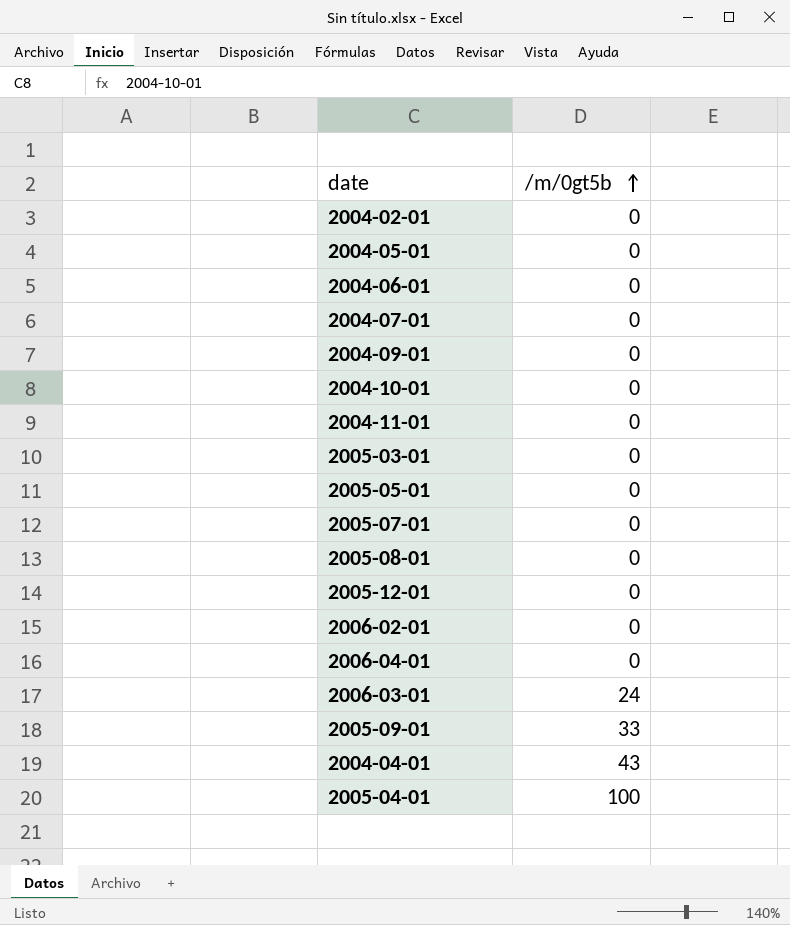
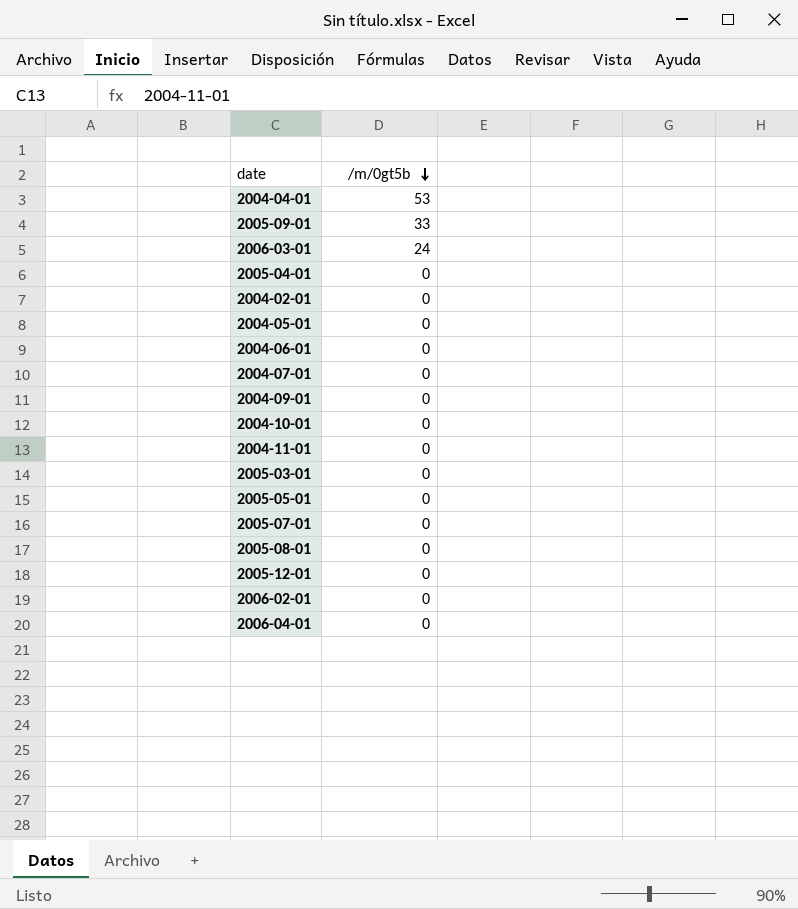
row order: /m/0gt5b ascending -> /m/0gt5b descending
2004-04-01 | /m/0gt5b: 43 -> 53
2005-04-01 | /m/0gt5b: 100 -> 0

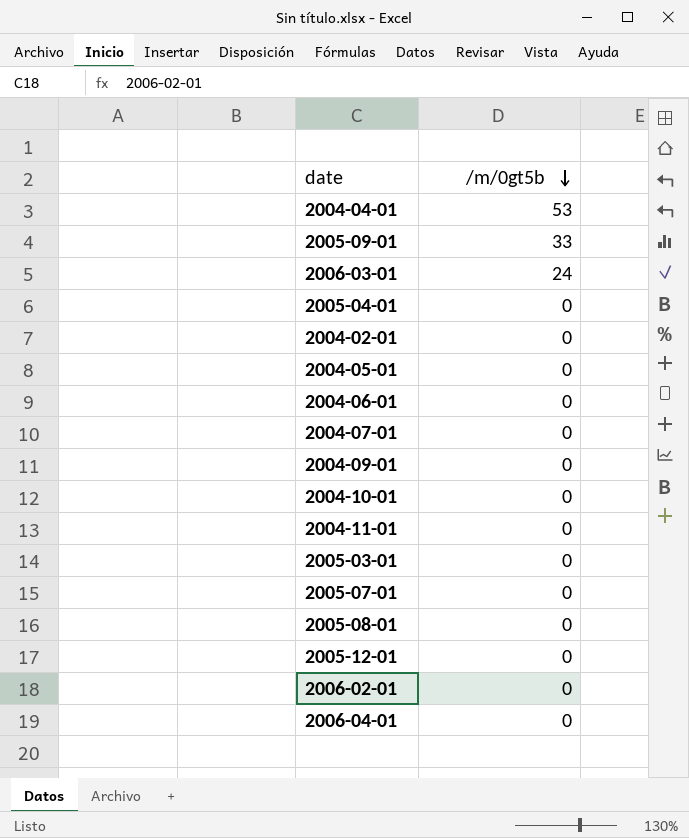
row 2005-05-01: 0 -> none

